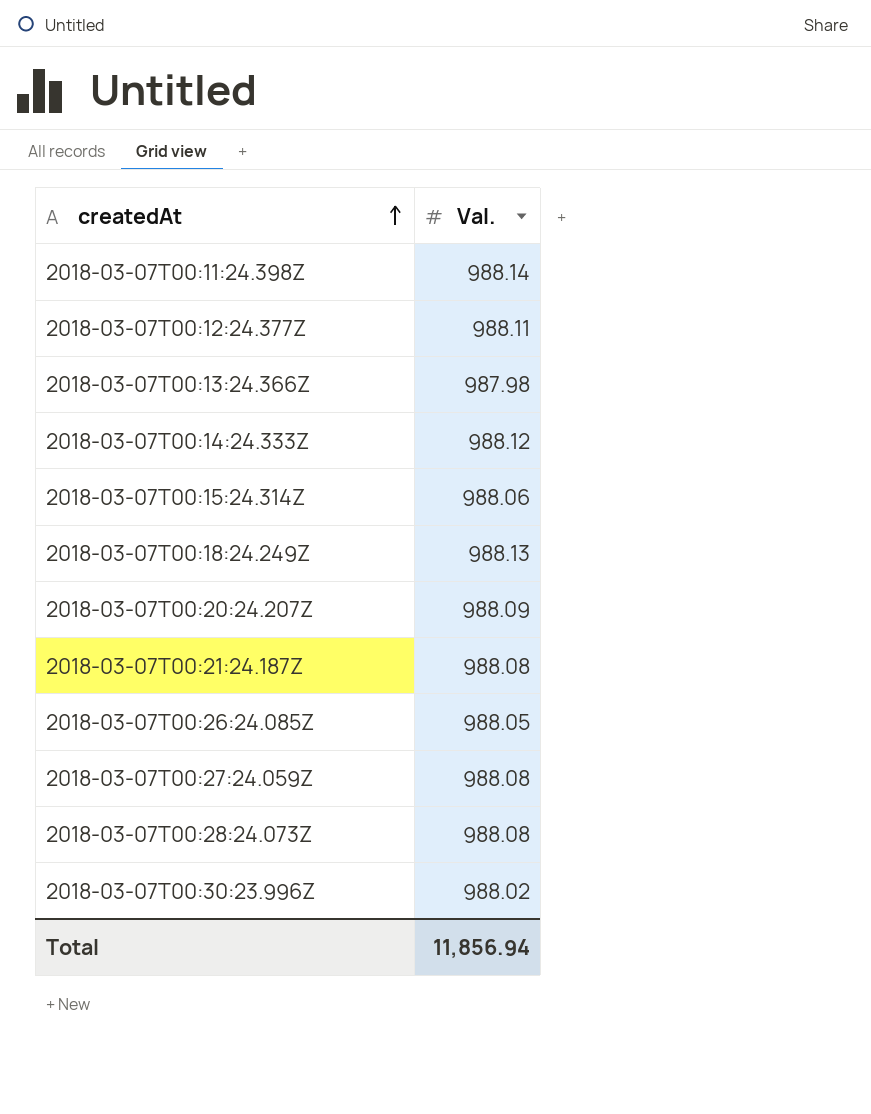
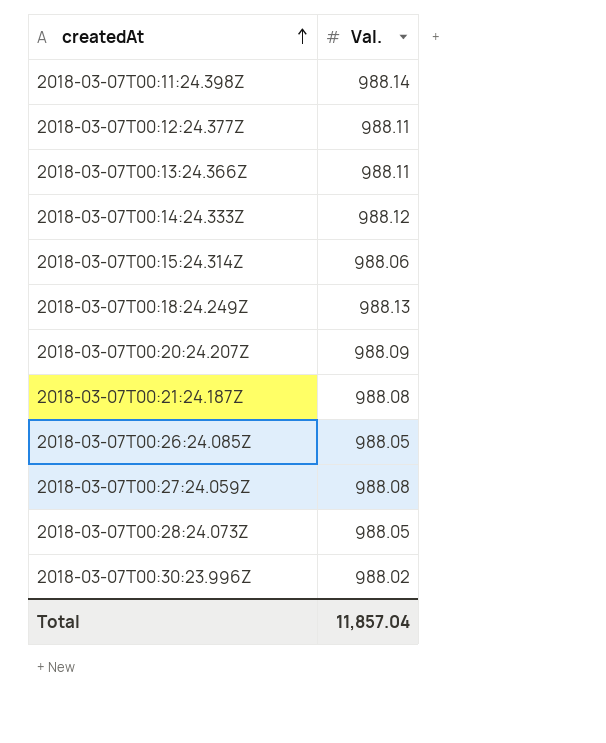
2018-03-07T00:13:24.366Z | Val.: 987.98 -> 988.11
2018-03-07T00:28:24.073Z | Val.: 988.08 -> 988.05
Total | Val.: 11,856.94 -> 11,857.04

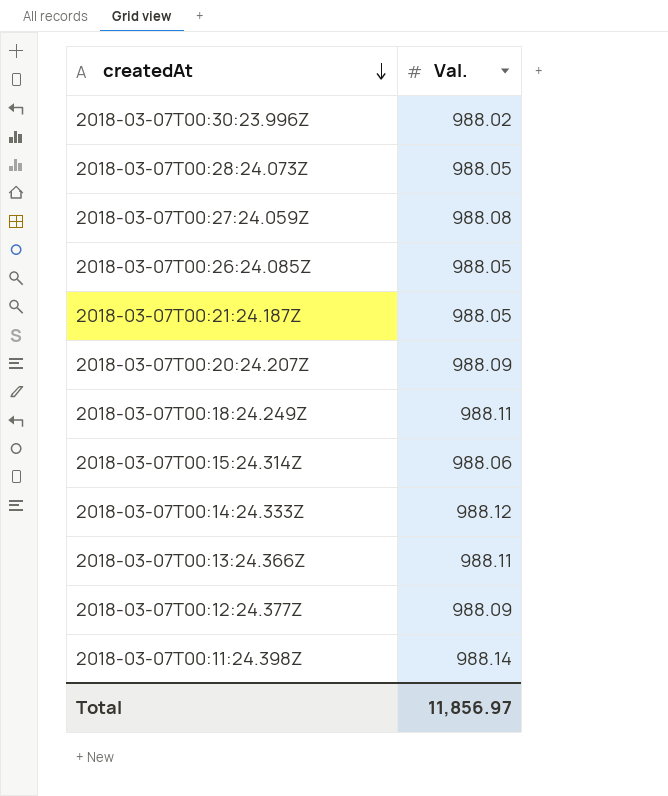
row order: createdAt ascending -> createdAt descending
2018-03-07T00:21:24.187Z | Val.: 988.08 -> 988.05
2018-03-07T00:18:24.249Z | Val.: 988.13 -> 988.11
2018-03-07T00:12:24.377Z | Val.: 988.11 -> 988.09
Total | Val.: 11,857.04 -> 11,856.97

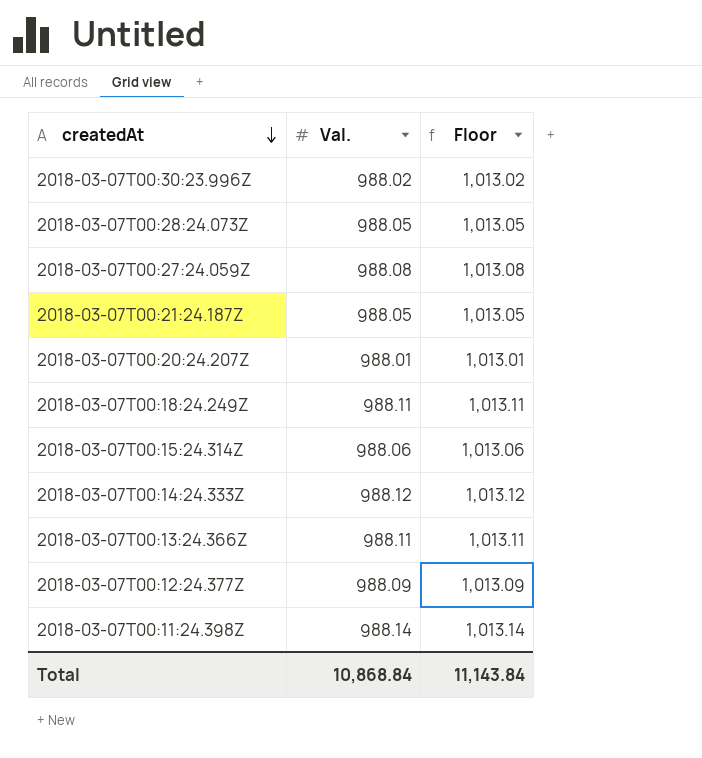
column Floor | formula: none -> [Val.] + 25
row 2018-03-07T00:26:24.085Z: 988.05 -> none
2018-03-07T00:20:24.207Z | Val.: 988.09 -> 988.01
Total | Val.: 11,856.97 -> 10,868.84

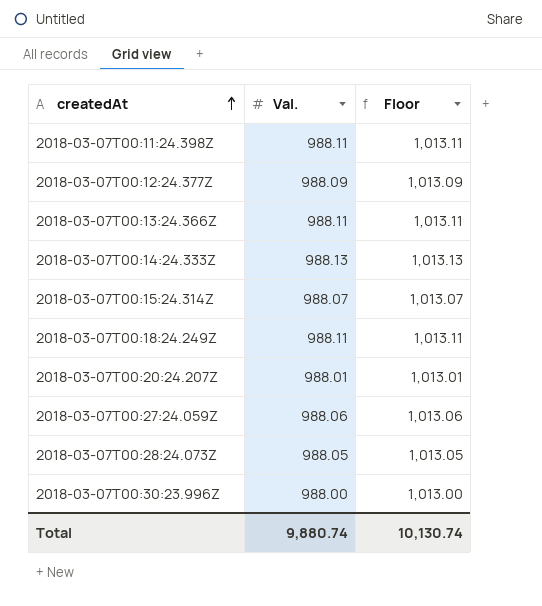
row order: createdAt descending -> createdAt ascending
row 2018-03-07T00:21:24.187Z: 988.05 | 1,013.05 -> none
2018-03-07T00:11:24.398Z | Val.: 988.14 -> 988.11
2018-03-07T00:11:24.398Z | Floor: 1,013.14 -> 1,013.11
2018-03-07T00:14:24.333Z | Val.: 988.12 -> 988.13
2018-03-07T00:14:24.333Z | Floor: 1,013.12 -> 1,013.13
2018-03-07T00:15:24.314Z | Val.: 988.06 -> 988.07
2018-03-07T00:15:24.314Z | Floor: 1,013.06 -> 1,013.07
2018-03-07T00:27:24.059Z | Val.: 988.08 -> 988.06
2018-03-07T00:27:24.059Z | Floor: 1,013.08 -> 1,013.06
2018-03-07T00:30:23.996Z | Val.: 988.02 -> 988.00
2018-03-07T00:30:23.996Z | Floor: 1,013.02 -> 1,013.00
Total | Val.: 10,868.84 -> 9,880.74
Total | Floor: 11,143.84 -> 10,130.74

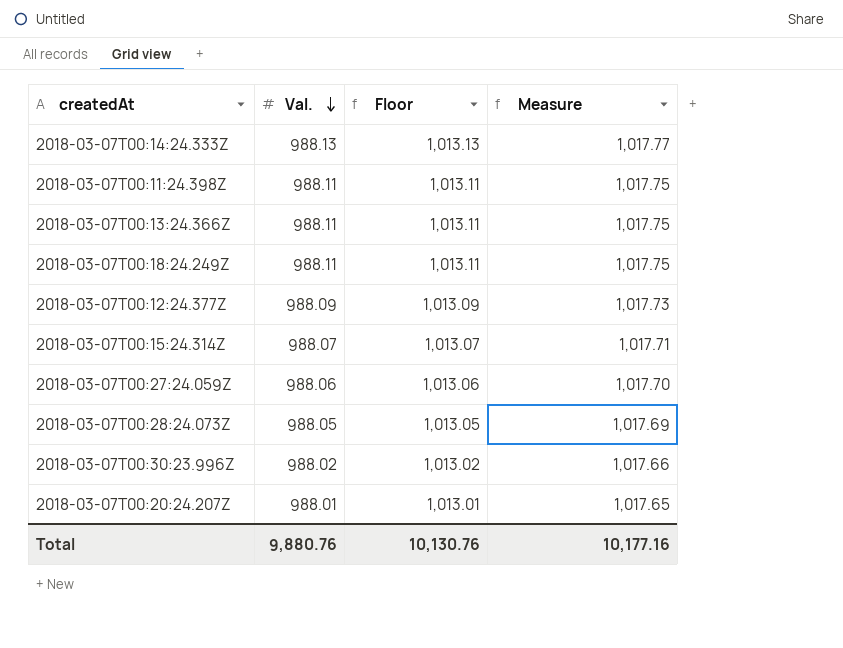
row order: createdAt ascending -> Val. descending
column Measure | formula: none -> [Val.] * 1.03
2018-03-07T00:30:23.996Z | Val.: 988.00 -> 988.02
2018-03-07T00:30:23.996Z | Floor: 1,013.00 -> 1,013.02
Total | Val.: 9,880.74 -> 9,880.76
Total | Floor: 10,130.74 -> 10,130.76

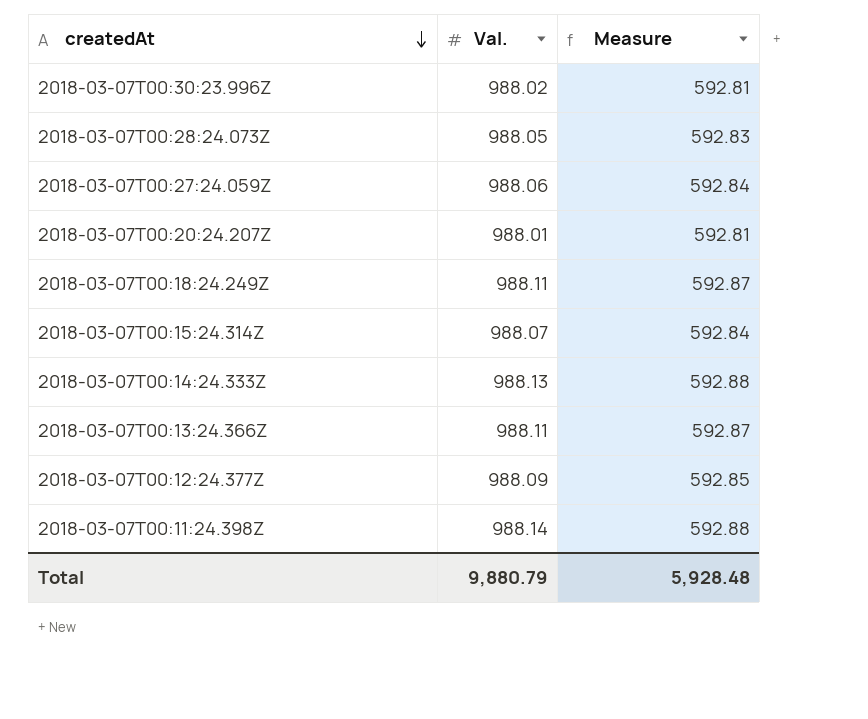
row order: Val. descending -> createdAt descending
column Floor | formula: [Val.] + 25 -> none
column Measure | formula: [Val.] * 1.03 -> [Val.] * 0.6
2018-03-07T00:11:24.398Z | Val.: 988.11 -> 988.14
Total | Val.: 9,880.76 -> 9,880.79
Total | Measure: 10,177.16 -> 5,928.48

